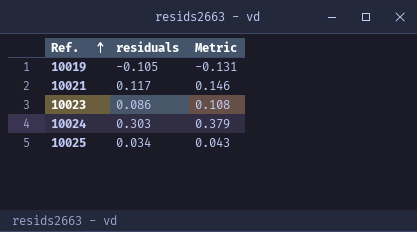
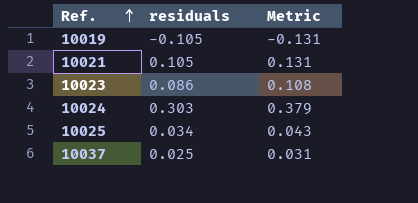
10021 | residuals: 0.117 -> 0.105
10021 | Metric: 0.146 -> 0.131
row 10037: none -> 0.025 | 0.031

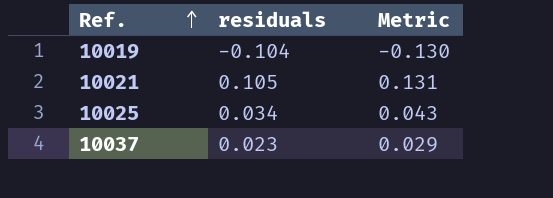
row 10023: 0.086 | 0.108 -> none
row 10024: 0.303 | 0.379 -> none
10019 | residuals: -0.105 -> -0.104
10019 | Metric: -0.131 -> -0.130
10037 | residuals: 0.025 -> 0.023
10037 | Metric: 0.031 -> 0.029

